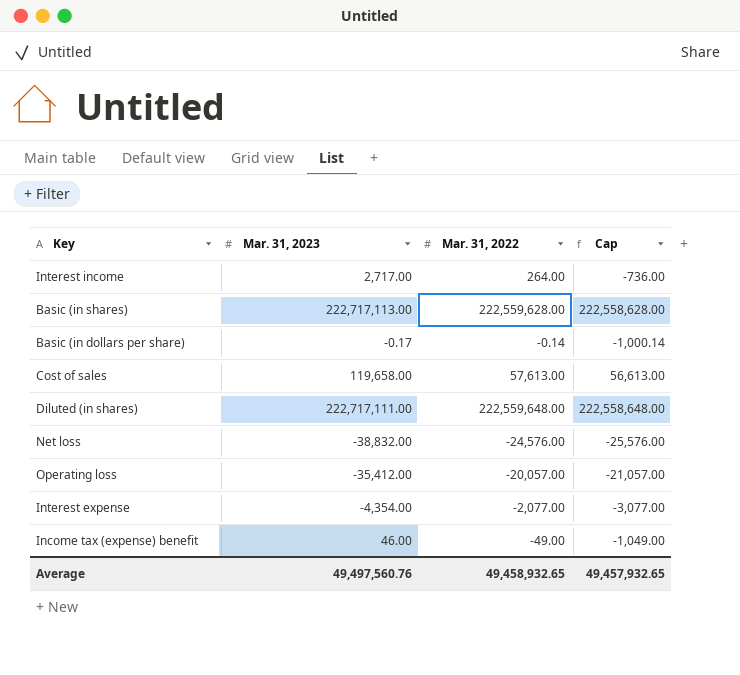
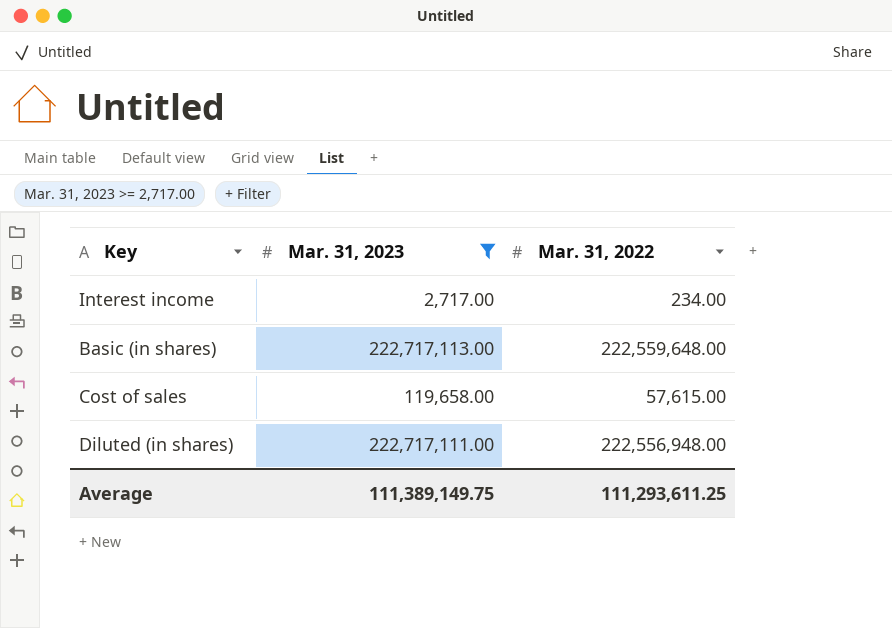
filter: none -> Mar. 31, 2023 >= 2,717.00
column Cap | formula: [Mar. 31, 2022] - 1000 -> none
Interest income | Mar. 31, 2022: 264.00 -> 234.00
Basic (in shares) | Mar. 31, 2022: 222,559,628.00 -> 222,559,648.00
Cost of sales | Mar. 31, 2022: 57,613.00 -> 57,615.00
Diluted (in shares) | Mar. 31, 2022: 222,559,648.00 -> 222,556,948.00
Average | Mar. 31, 2023: 49,497,560.76 -> 111,389,149.75
Average | Mar. 31, 2022: 49,458,932.65 -> 111,293,611.25

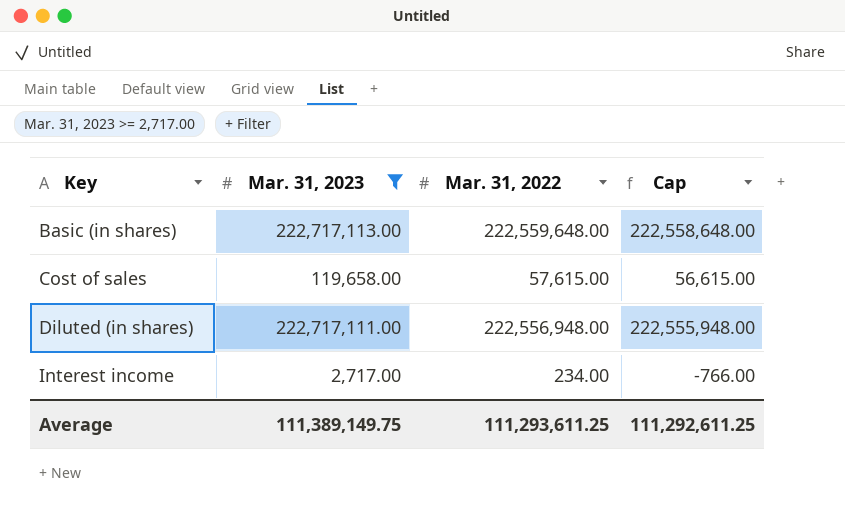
row order: none -> Key ascending
column Cap | formula: none -> [Mar. 31, 2022] - 1000

